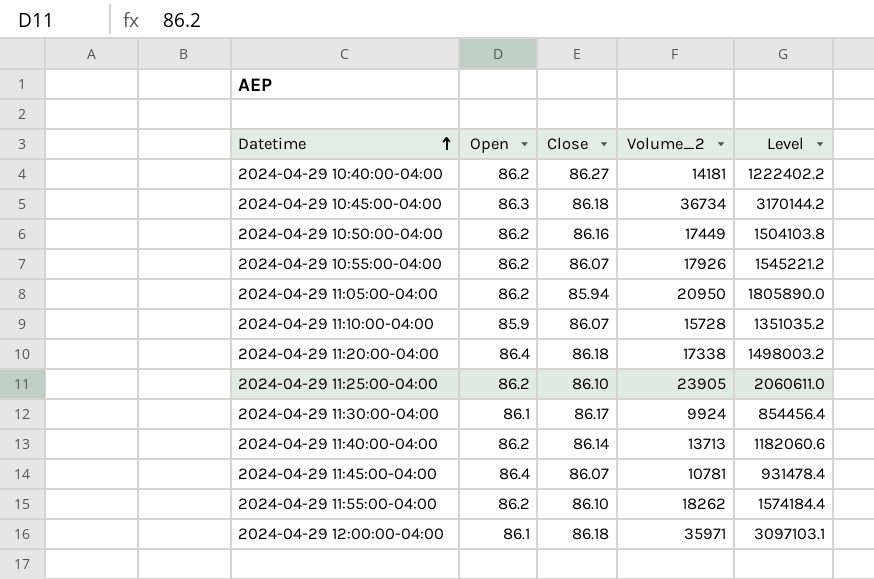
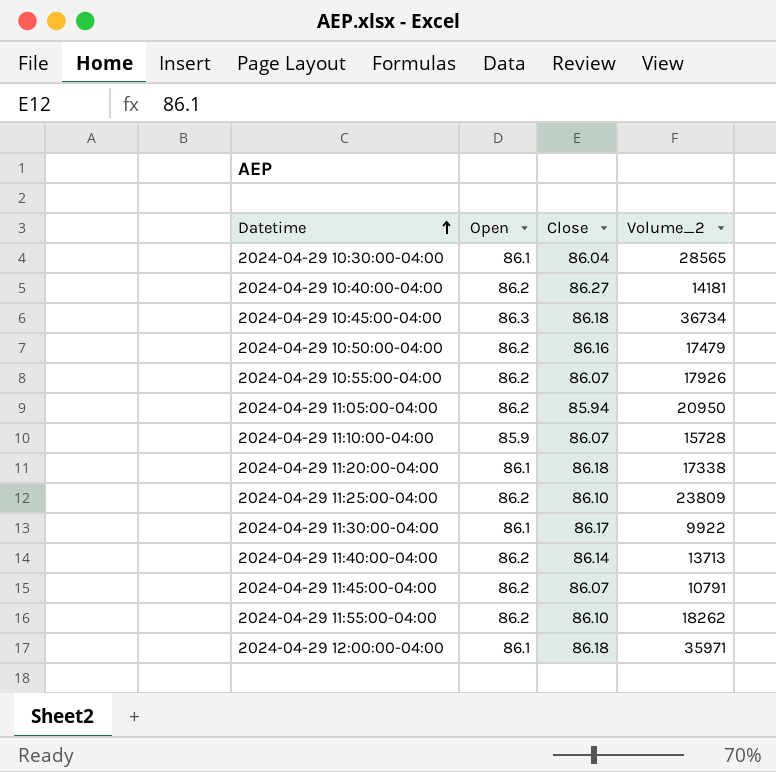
column Level | formula: [Open] * [Volume_2] -> none
row 2024-04-29 10:30:00-04:00: none -> 86.1 | 86.04 | 28565
2024-04-29 10:50:00-04:00 | Volume_2: 17449 -> 17479
2024-04-29 11:20:00-04:00 | Open: 86.4 -> 86.1
2024-04-29 11:25:00-04:00 | Volume_2: 23905 -> 23809
2024-04-29 11:30:00-04:00 | Volume_2: 9924 -> 9922
2024-04-29 11:45:00-04:00 | Open: 86.4 -> 86.2
2024-04-29 11:45:00-04:00 | Volume_2: 10781 -> 10791

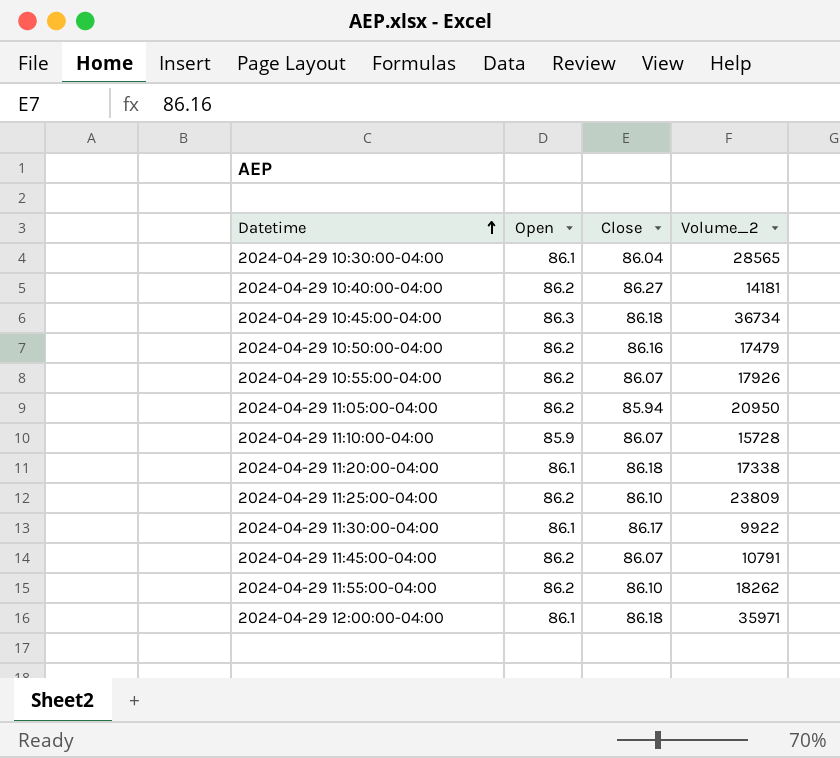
row 2024-04-29 11:40:00-04:00: 86.2 | 86.14 | 13713 -> none

